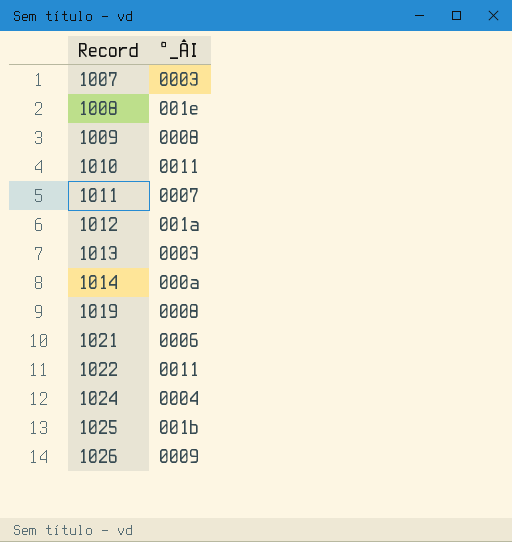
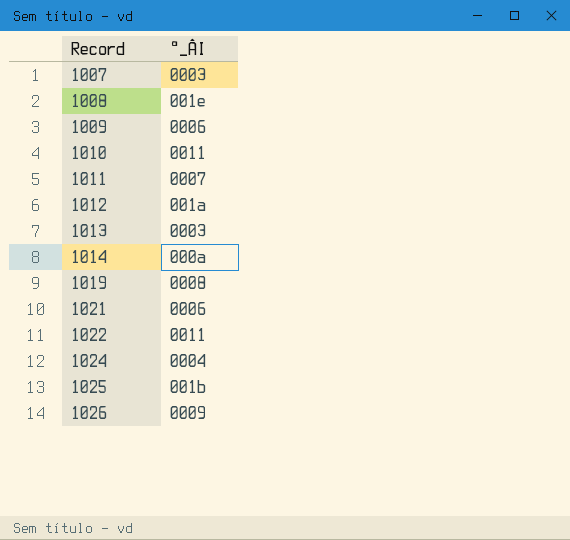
1009 | °_ÂI: 0008 -> 0006

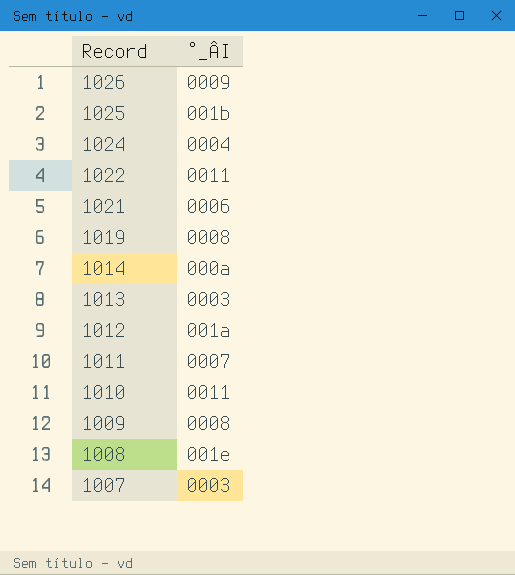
row order: Record ascending -> Record descending
1009 | °_ÂI: 0006 -> 0008

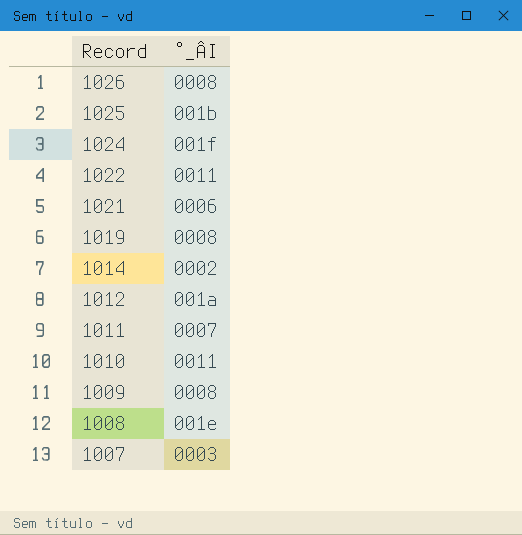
row 1013: 0003 -> none
1026 | °_ÂI: 0009 -> 0008
1024 | °_ÂI: 0004 -> 001f
1014 | °_ÂI: 000a -> 0002

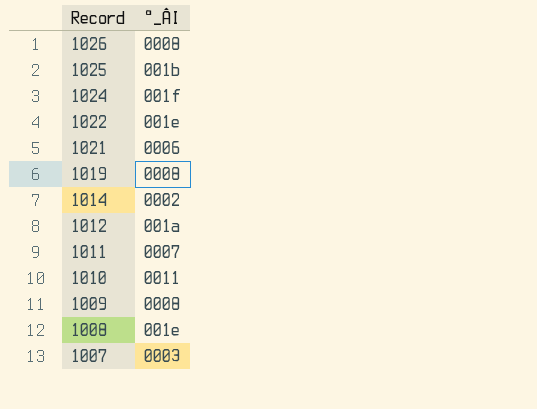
1022 | °_ÂI: 0011 -> 001e

